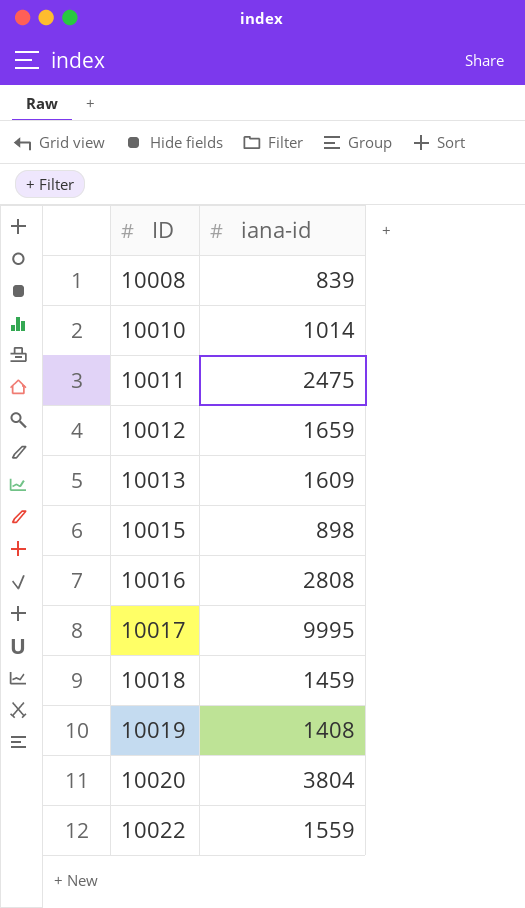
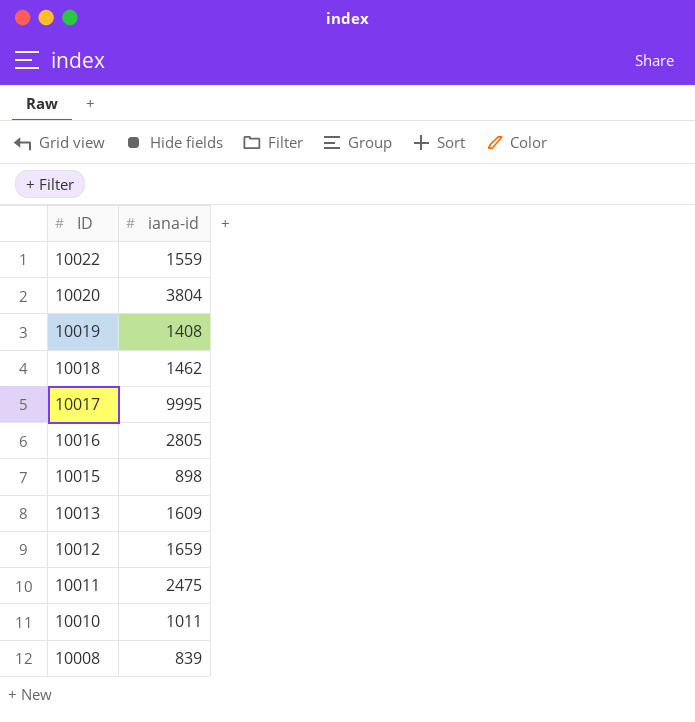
row order: ID ascending -> ID descending
10018 | iana-id: 1459 -> 1462
10016 | iana-id: 2808 -> 2805
10010 | iana-id: 1014 -> 1011

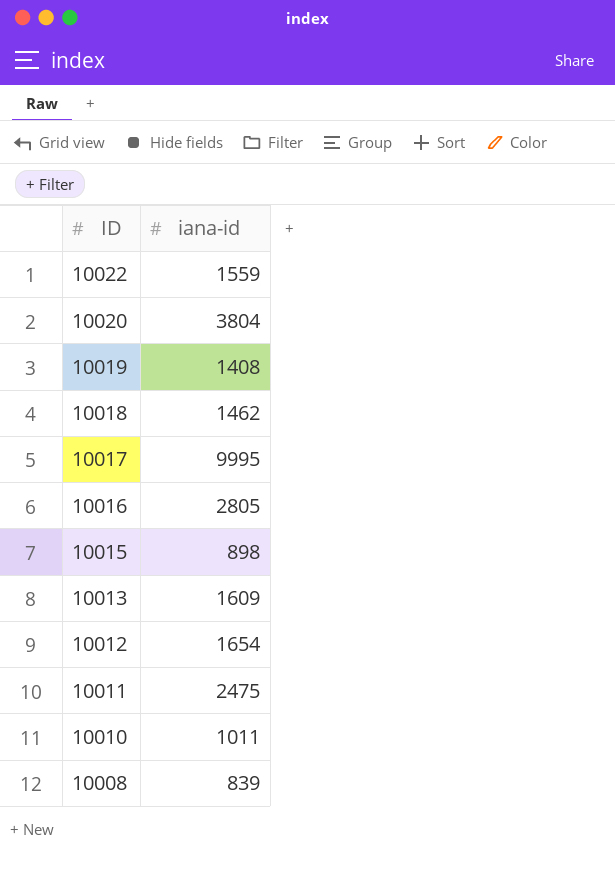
10012 | iana-id: 1659 -> 1654

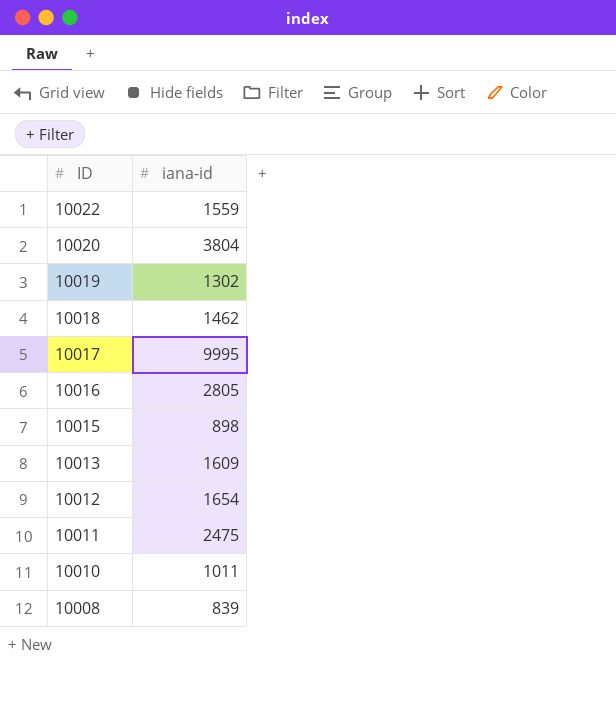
10019 | iana-id: 1408 -> 1302

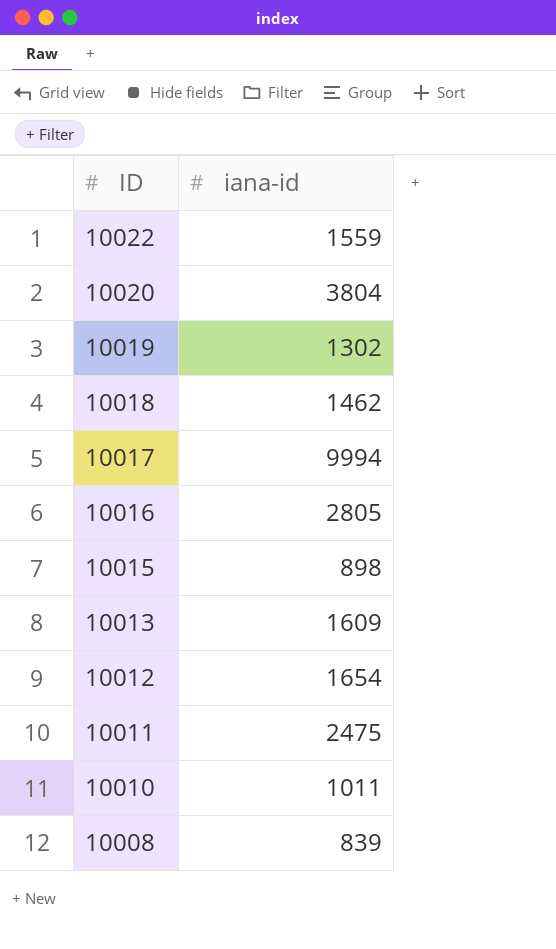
10017 | iana-id: 9995 -> 9994

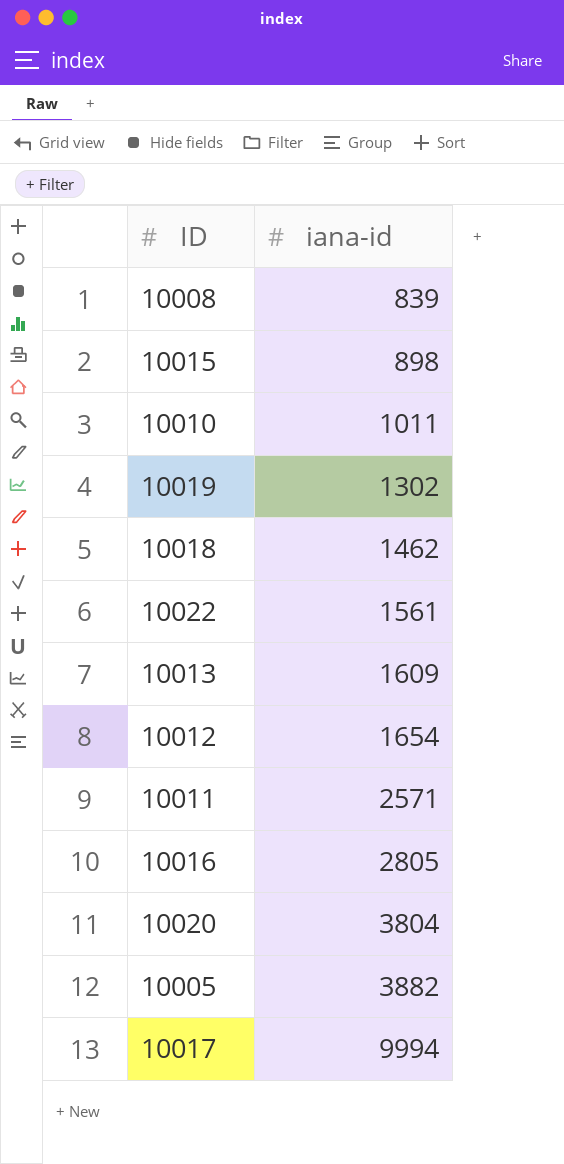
row order: ID descending -> iana-id ascending
10022 | iana-id: 1559 -> 1561
10011 | iana-id: 2475 -> 2571
row 10005: none -> 3882

